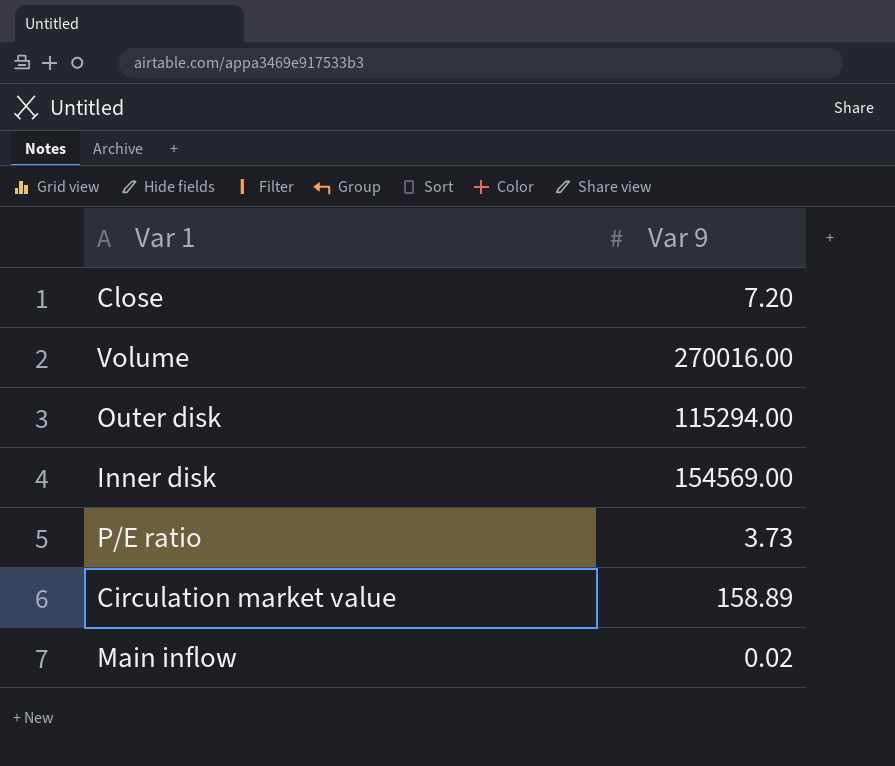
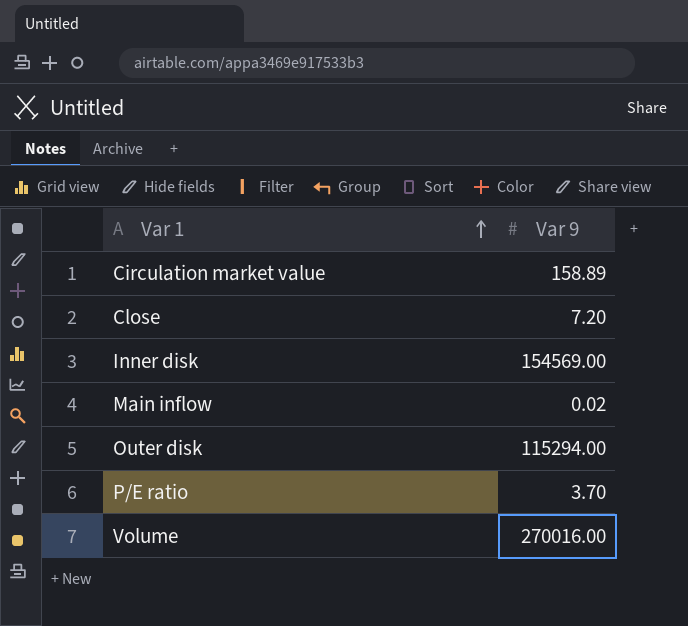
row order: none -> Var 1 ascending
P/E ratio | Var 9: 3.73 -> 3.70

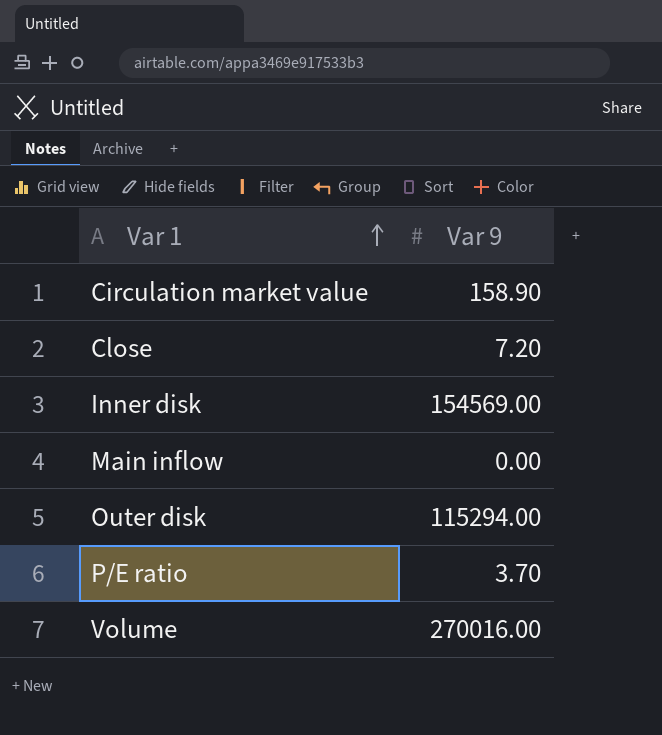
Circulation market value | Var 9: 158.89 -> 158.90
Main inflow | Var 9: 0.02 -> 0.00

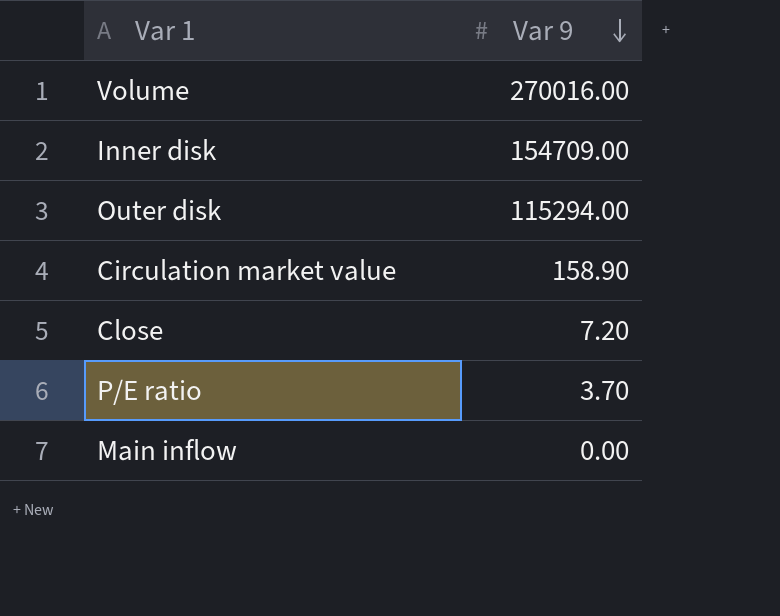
row order: Var 1 ascending -> Var 9 descending
Inner disk | Var 9: 154569.00 -> 154709.00

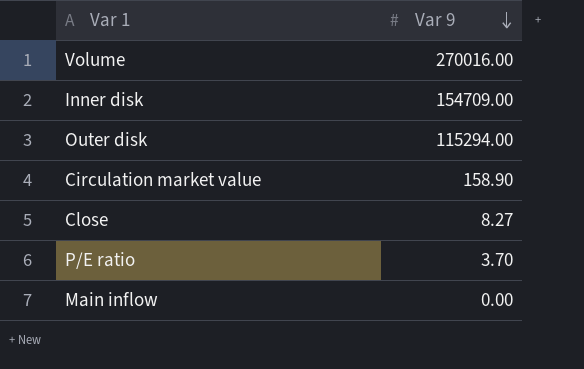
Close | Var 9: 7.20 -> 8.27

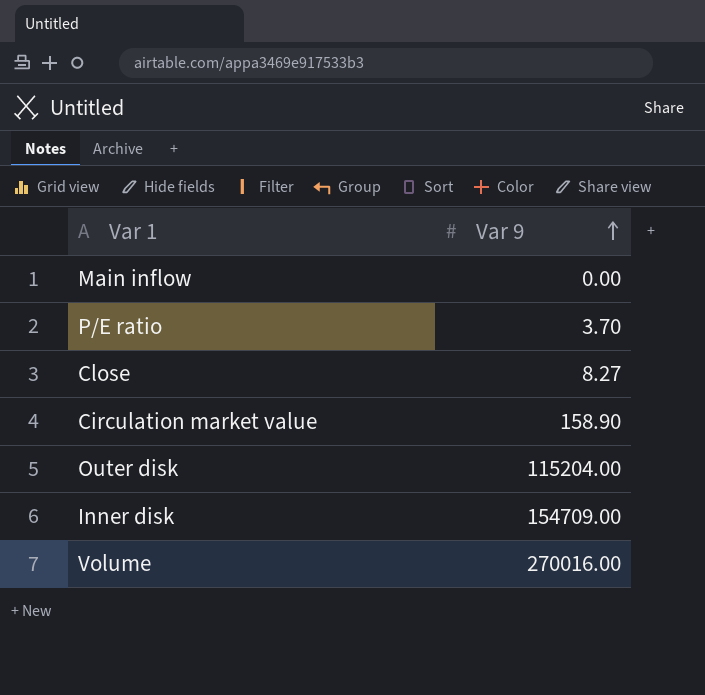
row order: Var 9 descending -> Var 9 ascending
Outer disk | Var 9: 115294.00 -> 115204.00

